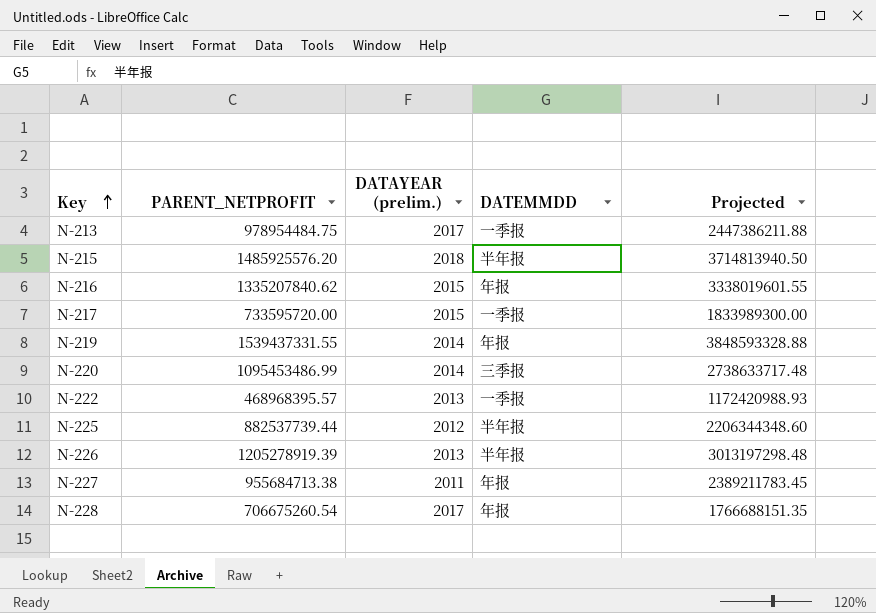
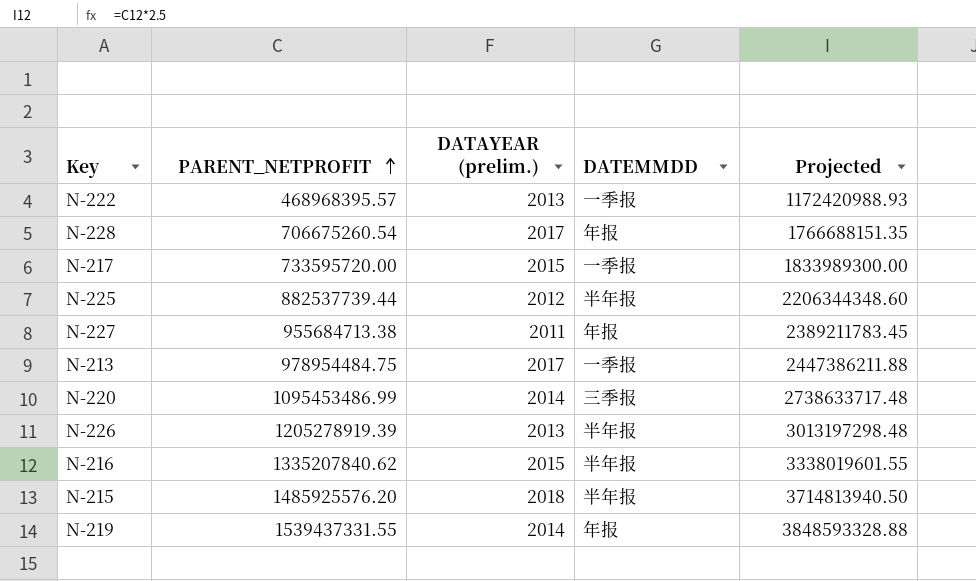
row order: Key ascending -> PARENT_NETPROFIT ascending
N-216 | DATEMMDD: 年报 -> 半年报

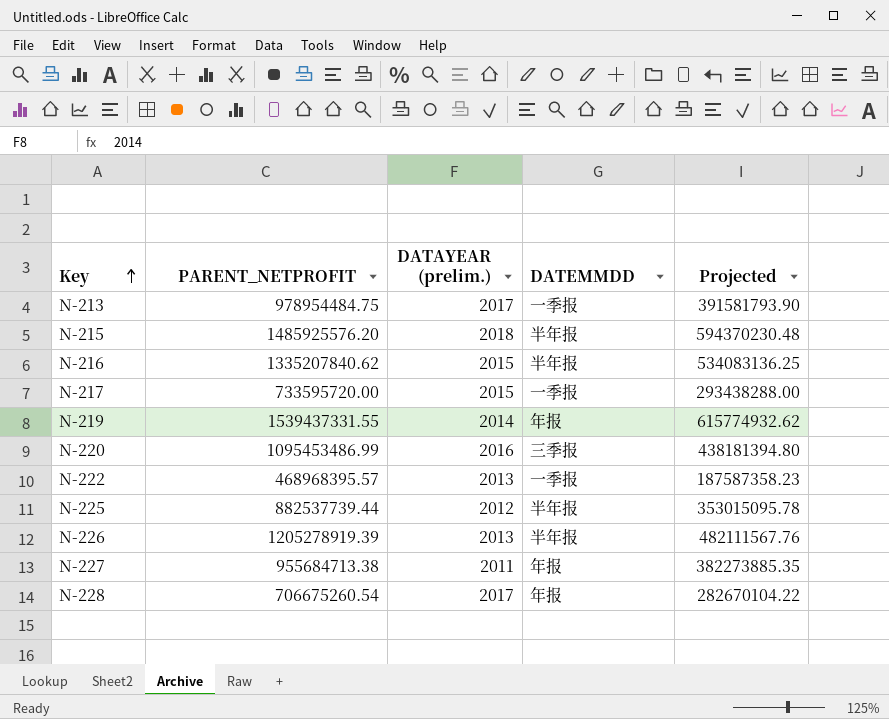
row order: PARENT_NETPROFIT ascending -> Key ascending
column Projected | formula: [PARENT_NETPROFIT] * 2.5 -> [PARENT_NETPROFIT] * 0.4
N-220 | DATAYEAR (prelim.): 2014 -> 2016

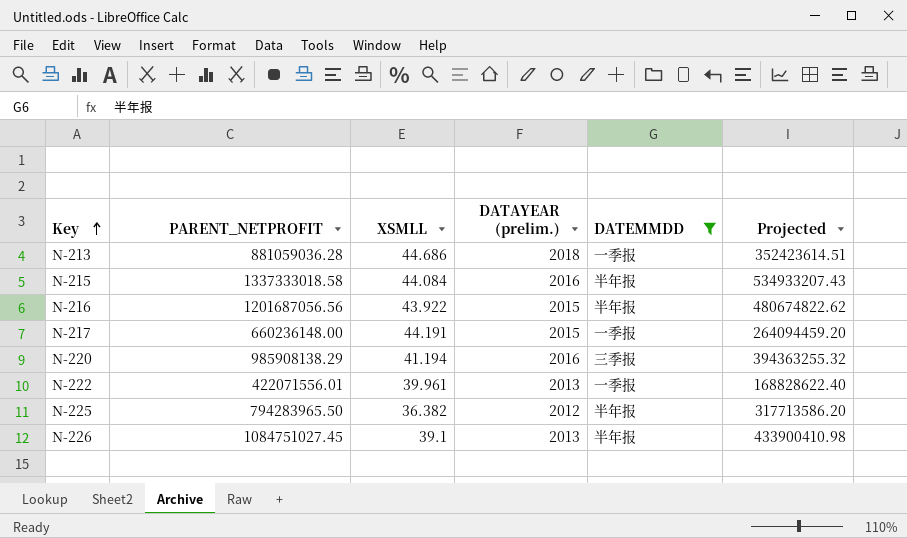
filter: none -> DATEMMDD != 年报
column XSMLL | position: none -> 3
N-213 | PARENT_NETPROFIT: 978954484.75 -> 881059036.28
N-213 | DATAYEAR (prelim.): 2017 -> 2018
N-213 | Projected: 391581793.90 -> 352423614.51
N-215 | PARENT_NETPROFIT: 1485925576.20 -> 1337333018.58
N-215 | DATAYEAR (prelim.): 2018 -> 2016
N-215 | Projected: 594370230.48 -> 534933207.43
N-216 | PARENT_NETPROFIT: 1335207840.62 -> 1201687056.56
N-216 | Projected: 534083136.25 -> 480674822.62
N-217 | PARENT_NETPROFIT: 733595720.00 -> 660236148.00
N-217 | Projected: 293438288.00 -> 264094459.20
N-220 | PARENT_NETPROFIT: 1095453486.99 -> 985908138.29
N-220 | Projected: 438181394.80 -> 394363255.32
N-222 | PARENT_NETPROFIT: 468968395.57 -> 422071556.01
N-222 | Projected: 187587358.23 -> 168828622.40
N-225 | PARENT_NETPROFIT: 882537739.44 -> 794283965.50
N-225 | Projected: 353015095.78 -> 317713586.20
N-226 | PARENT_NETPROFIT: 1205278919.39 -> 1084751027.45
N-226 | Projected: 482111567.76 -> 433900410.98

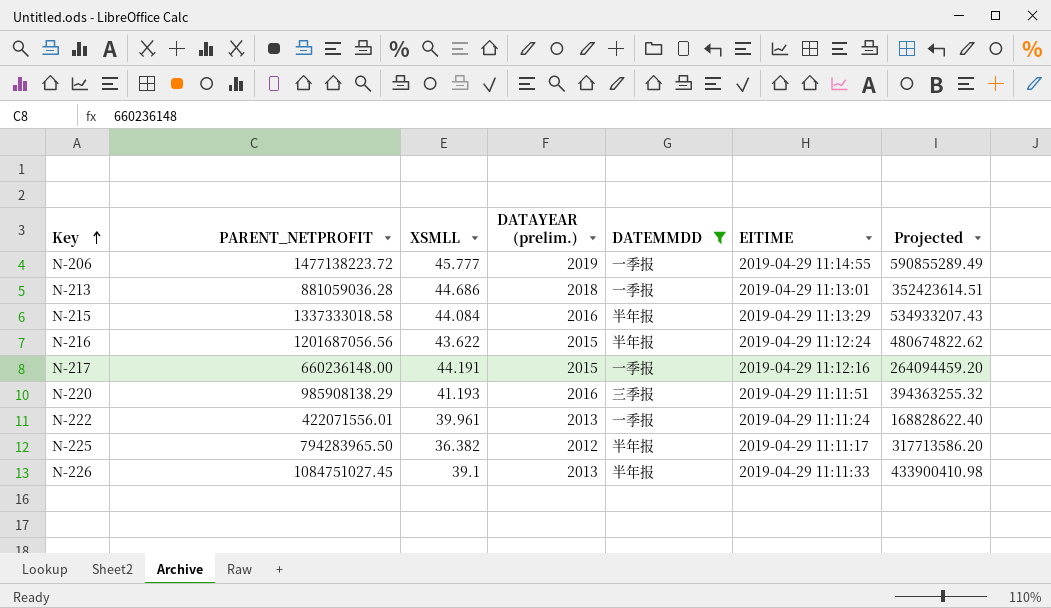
column EITIME | position: none -> 6
row N-206: none -> 1477138223.72 | 45.777 | 2019 | 一季报 | 2019-04-29 11:14:55 | 590855289.49
N-216 | XSMLL: 43.922 -> 43.622
N-220 | XSMLL: 41.194 -> 41.193

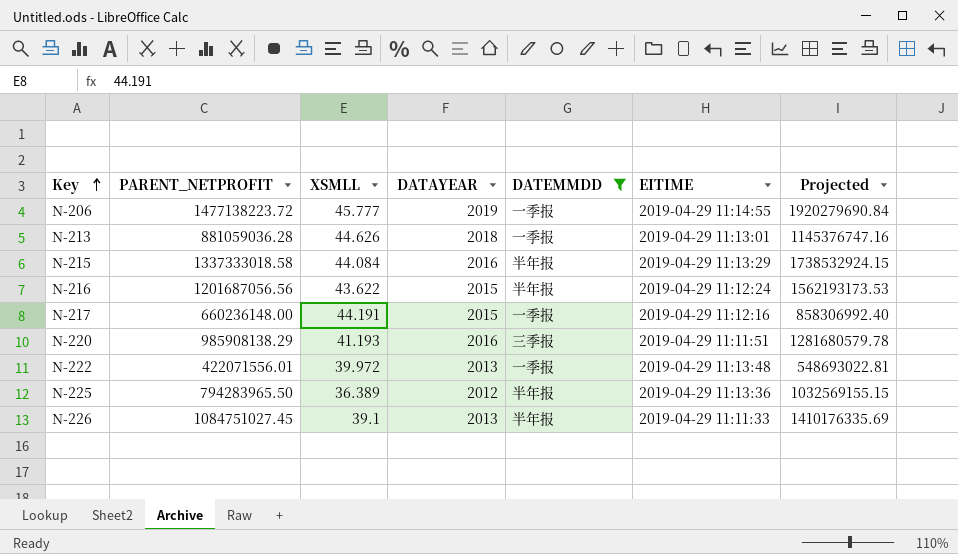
column name: DATAYEAR (prelim.) -> DATAYEAR
column Projected | formula: [PARENT_NETPROFIT] * 0.4 -> [PARENT_NETPROFIT] * 1.3
N-213 | XSMLL: 44.686 -> 44.626
N-222 | XSMLL: 39.961 -> 39.972
N-222 | EITIME: 2019-04-29 11:11:24 -> 2019-04-29 11:13:48
N-225 | XSMLL: 36.382 -> 36.389
N-225 | EITIME: 2019-04-29 11:11:17 -> 2019-04-29 11:13:36

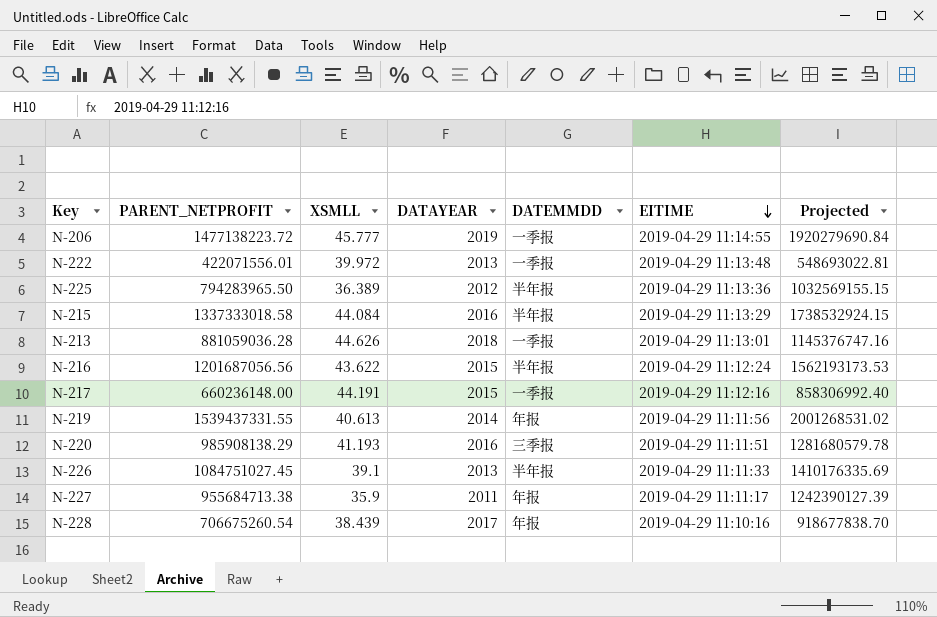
filter: DATEMMDD != 年报 -> none
row order: Key ascending -> EITIME descending

